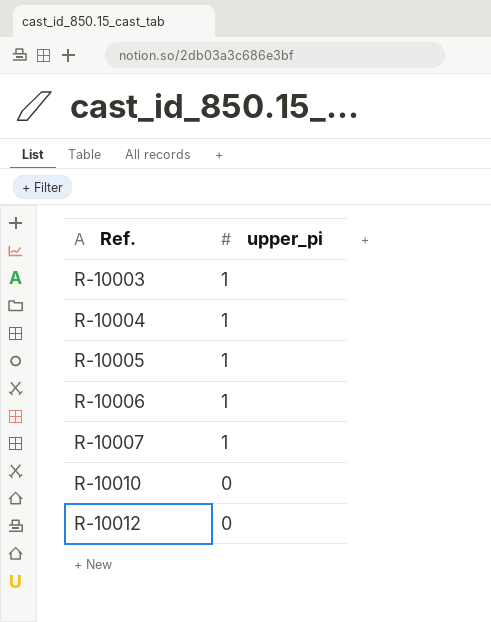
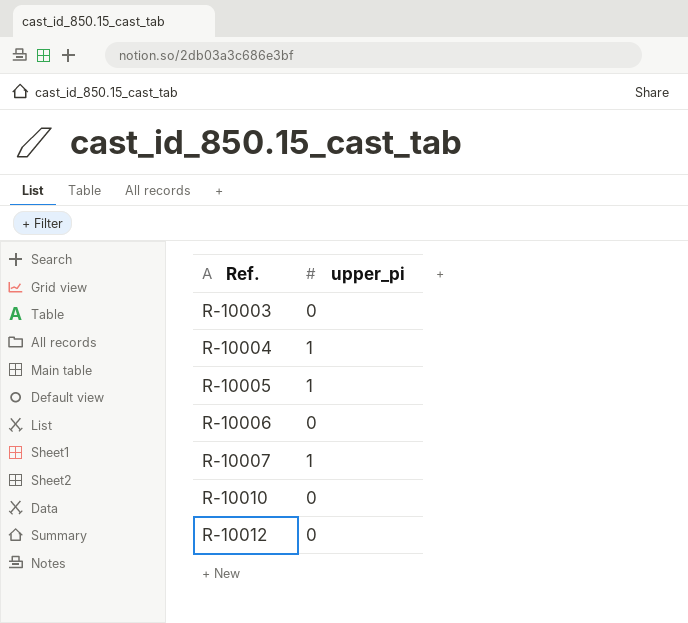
R-10003 | upper_pi: 1 -> 0
R-10006 | upper_pi: 1 -> 0

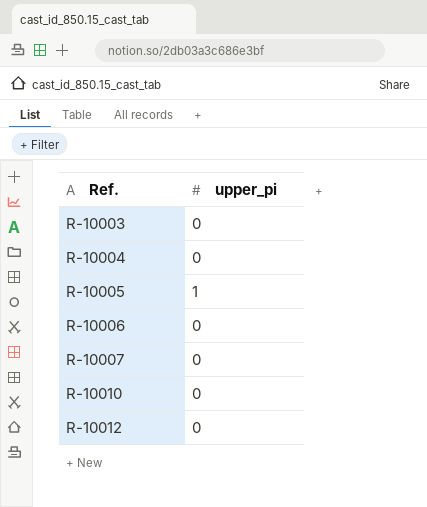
R-10004 | upper_pi: 1 -> 0
R-10007 | upper_pi: 1 -> 0

